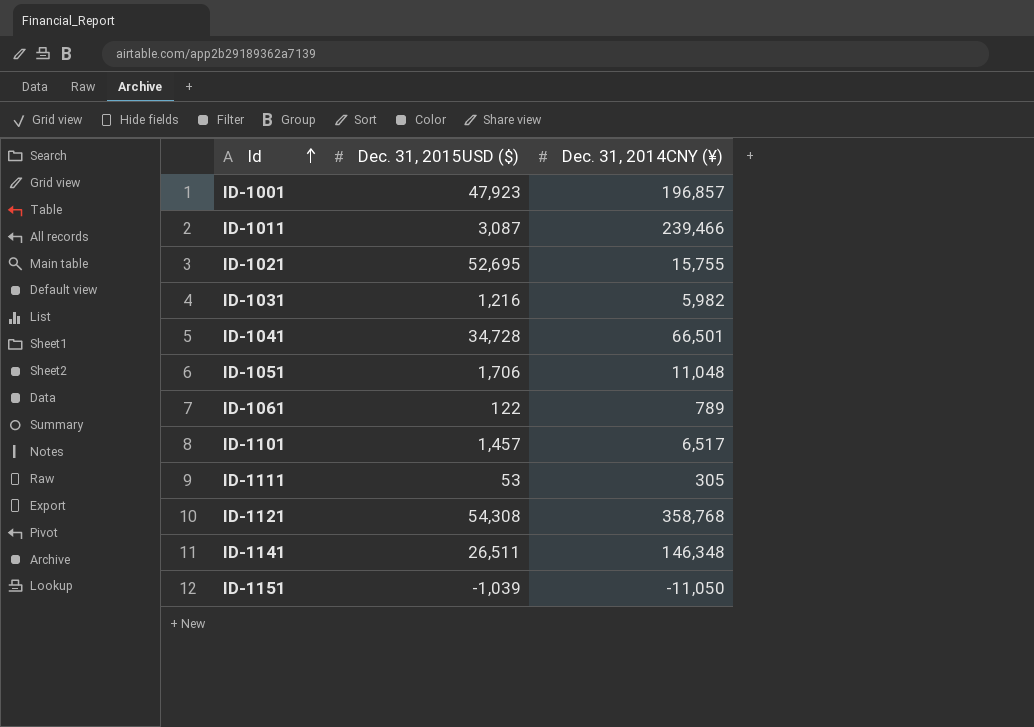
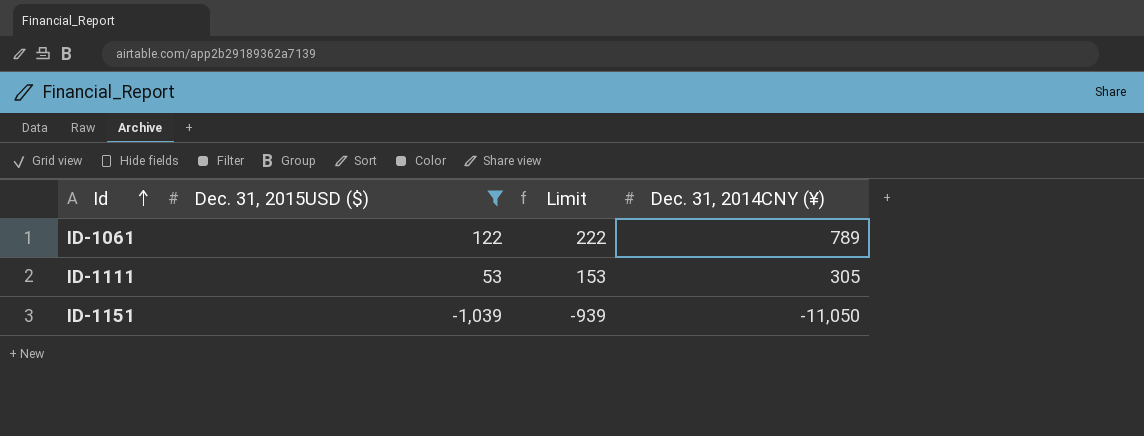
filter: none -> Dec. 31, 2015USD ($) <= 122
column Limit | formula: none -> [Dec. 31, 2015USD ($)] + 100

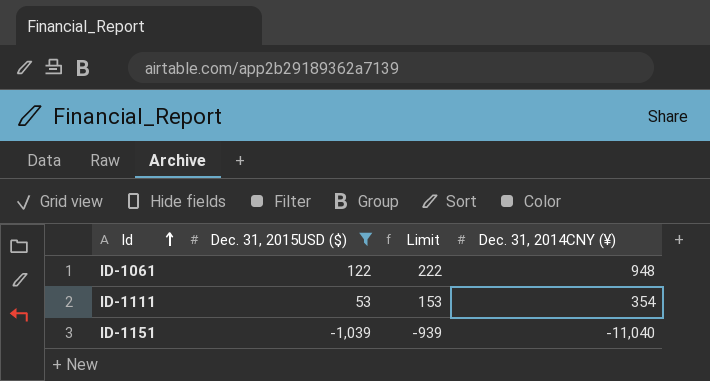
ID-1061 | Dec. 31, 2014CNY (¥): 789 -> 948
ID-1111 | Dec. 31, 2014CNY (¥): 305 -> 354
ID-1151 | Dec. 31, 2014CNY (¥): -11,050 -> -11,040

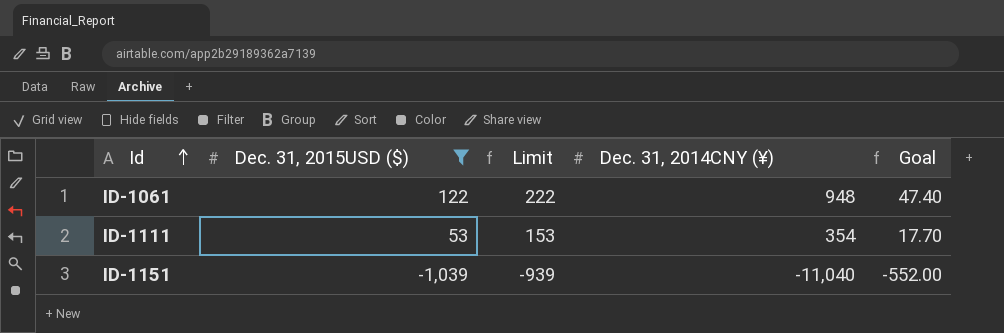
column Goal | formula: none -> [Dec. 31, 2014CNY (¥)] * 0.05

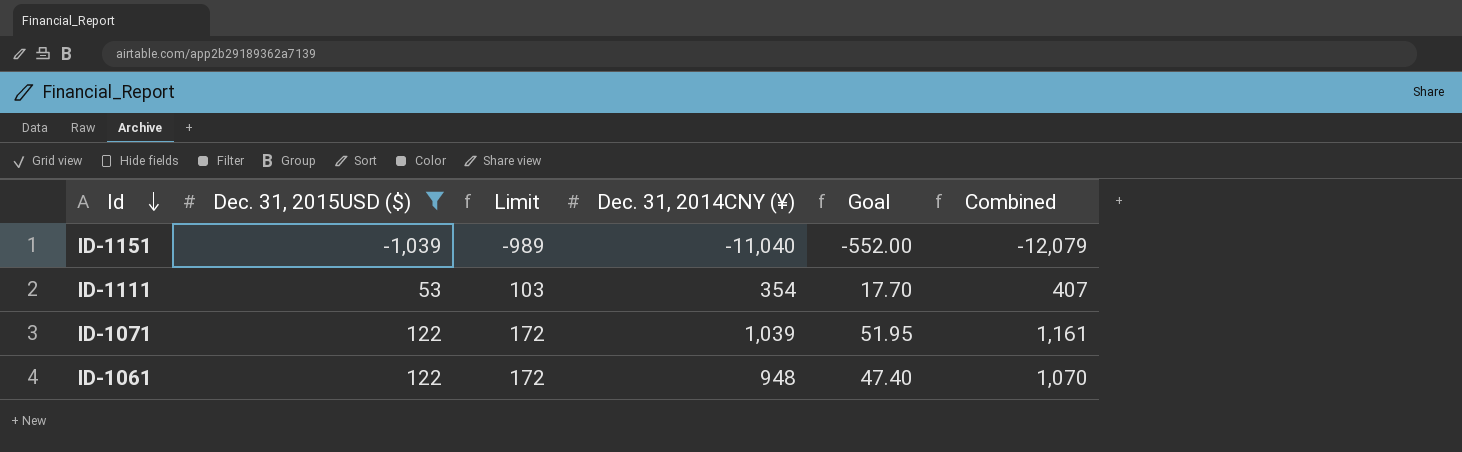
row order: Id ascending -> Id descending
column Limit | formula: [Dec. 31, 2015USD ($)] + 100 -> [Dec. 31, 2015USD ($)] + 50
column Combined | formula: none -> [Dec. 31, 2015USD ($)] + [Dec. 31, 2014CNY (¥)]
row ID-1071: none -> 122 | 172 | 1,039 | 51.95 | 1,161

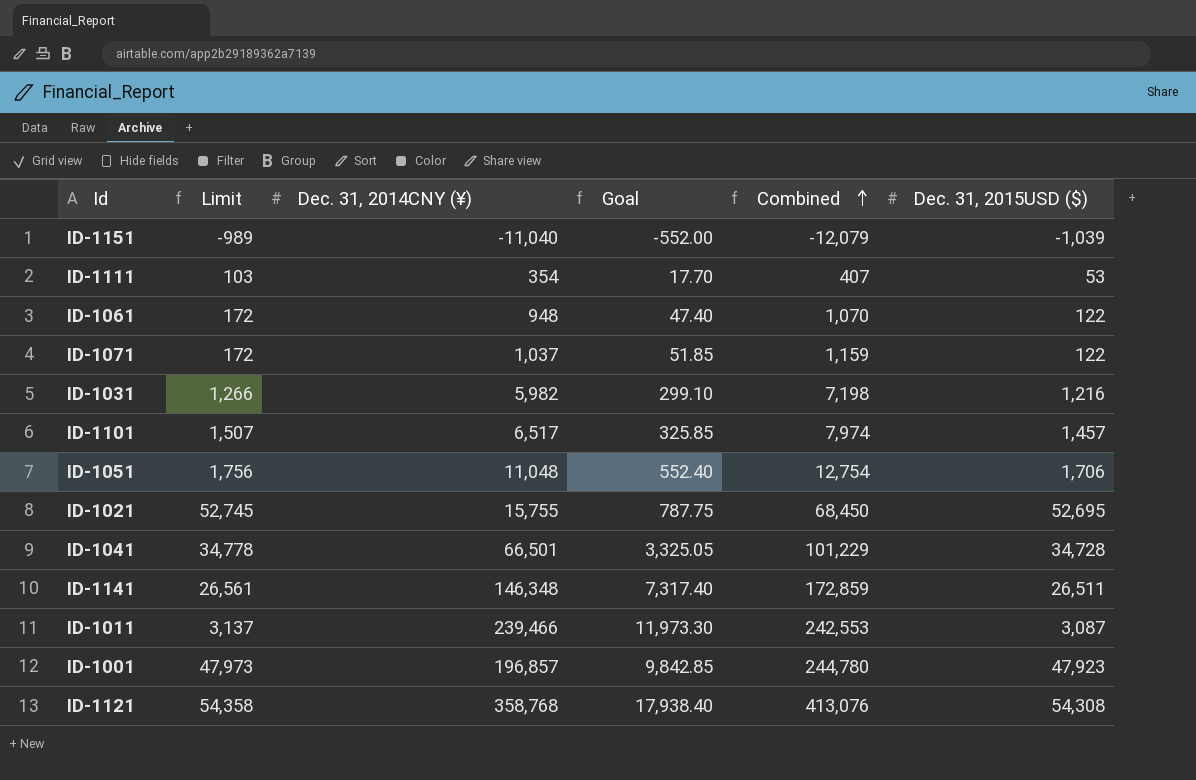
filter: Dec. 31, 2015USD ($) <= 122 -> none
row order: Id descending -> Combined ascending
column Dec. 31, 2015USD ($) | position: 2 -> 6
ID-1071 | Dec. 31, 2014CNY (¥): 1,039 -> 1,037
ID-1071 | Goal: 51.95 -> 51.85
ID-1071 | Combined: 1,161 -> 1,159

